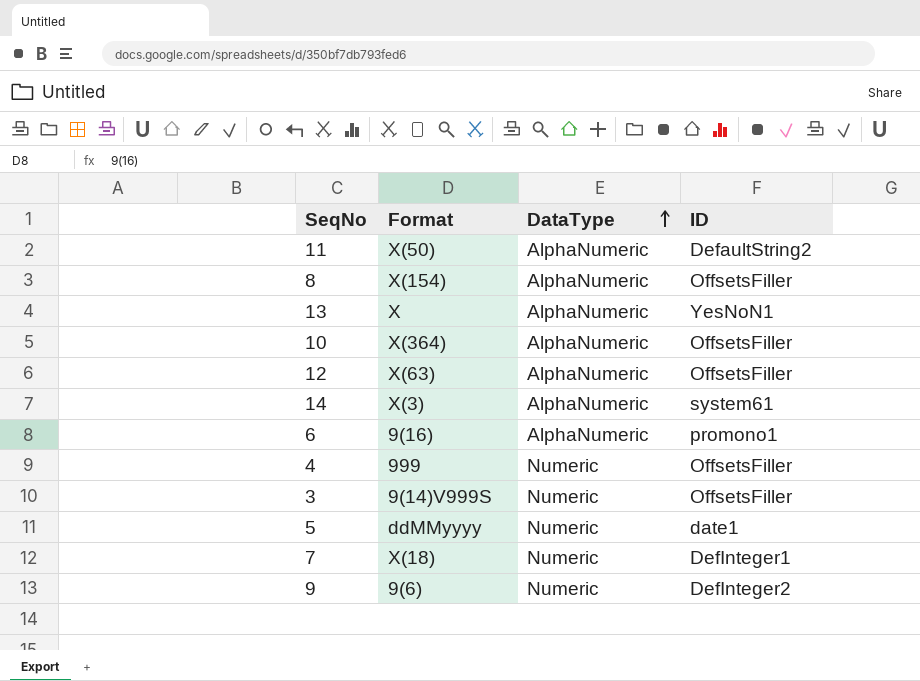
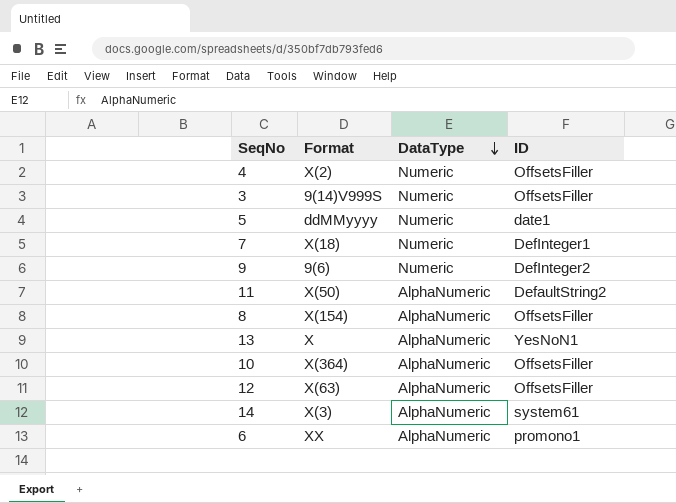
row order: DataType ascending -> DataType descending
4 | Format: 999 -> X(2)
6 | Format: 9(16) -> XX

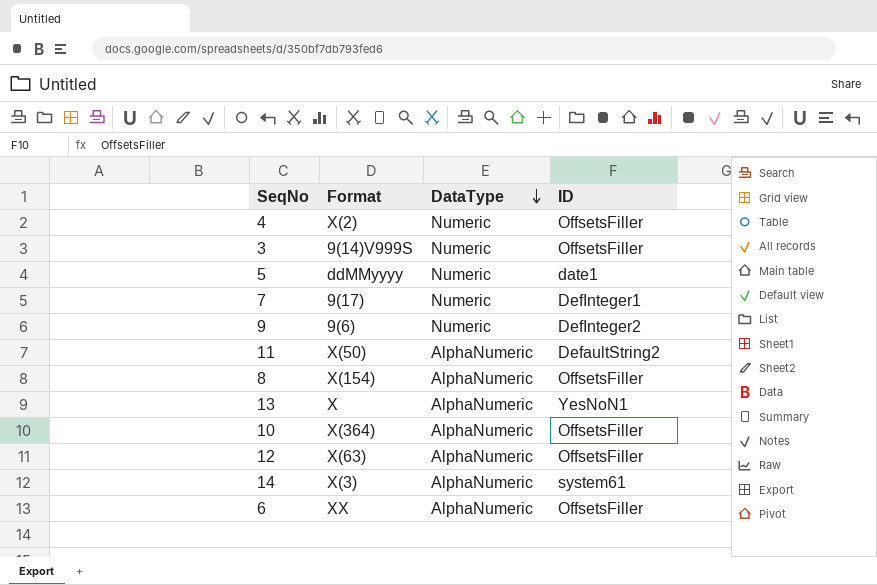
7 | Format: X(18) -> 9(17)
6 | ID: promono1 -> OffsetsFiller

